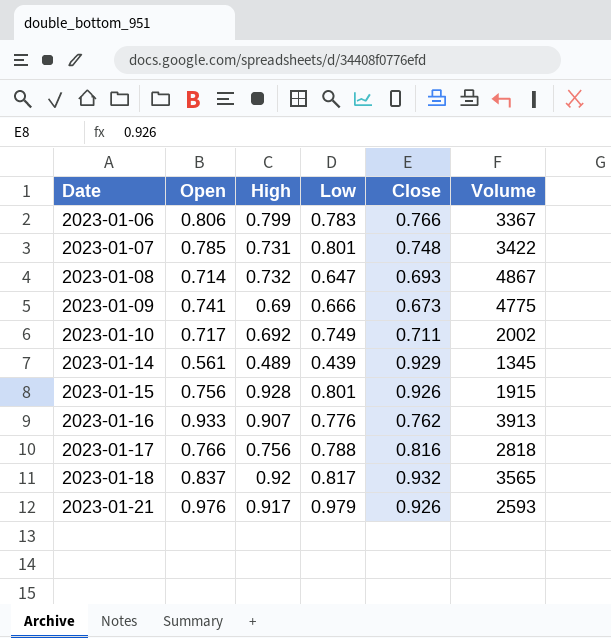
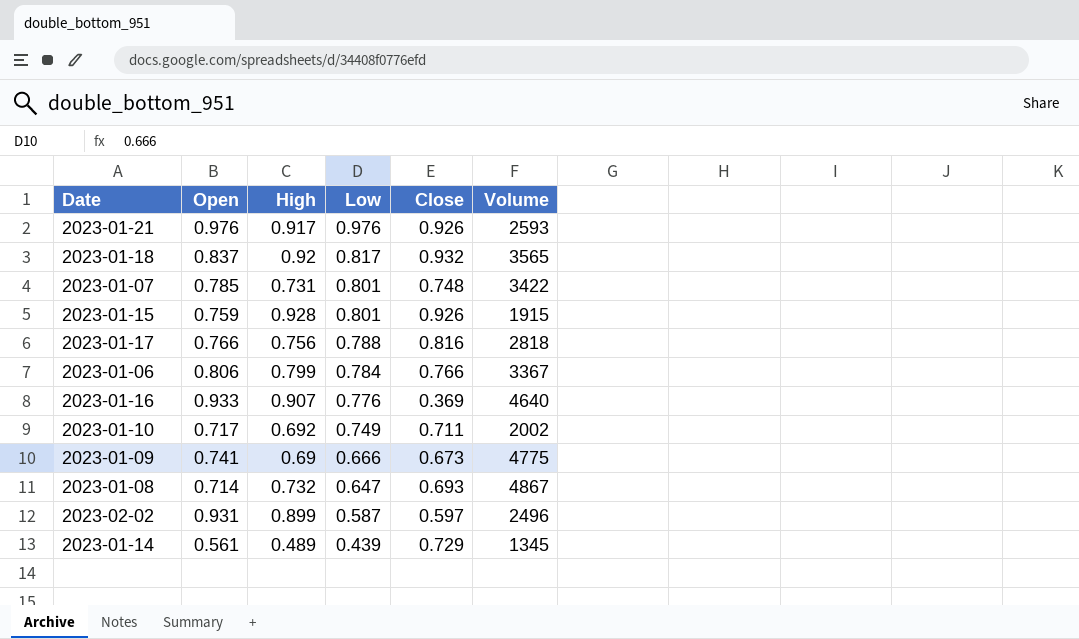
row order: Date ascending -> Low descending
2023-01-21 | Low: 0.979 -> 0.976
2023-01-15 | Open: 0.756 -> 0.759
2023-01-06 | Low: 0.783 -> 0.784
2023-01-16 | Close: 0.762 -> 0.369
2023-01-16 | Volume: 3913 -> 4640
row 2023-02-02: none -> 0.931 | 0.899 | 0.587 | 0.597 | 2496
2023-01-14 | Close: 0.929 -> 0.729

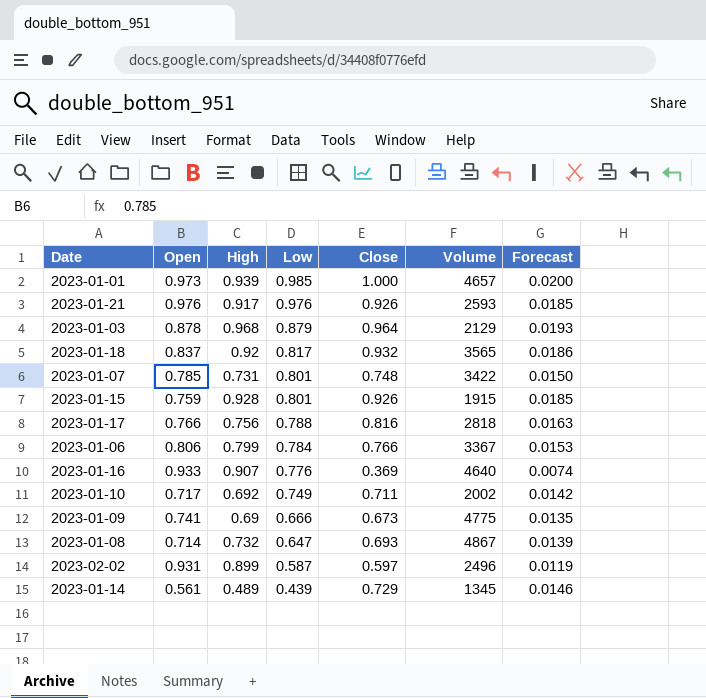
column Forecast | formula: none -> [Close] * 0.02
row 2023-01-01: none -> 0.973 | 0.939 | 0.985 | 1.000 | 4657 | 0.0200
row 2023-01-03: none -> 0.878 | 0.968 | 0.879 | 0.964 | 2129 | 0.0193

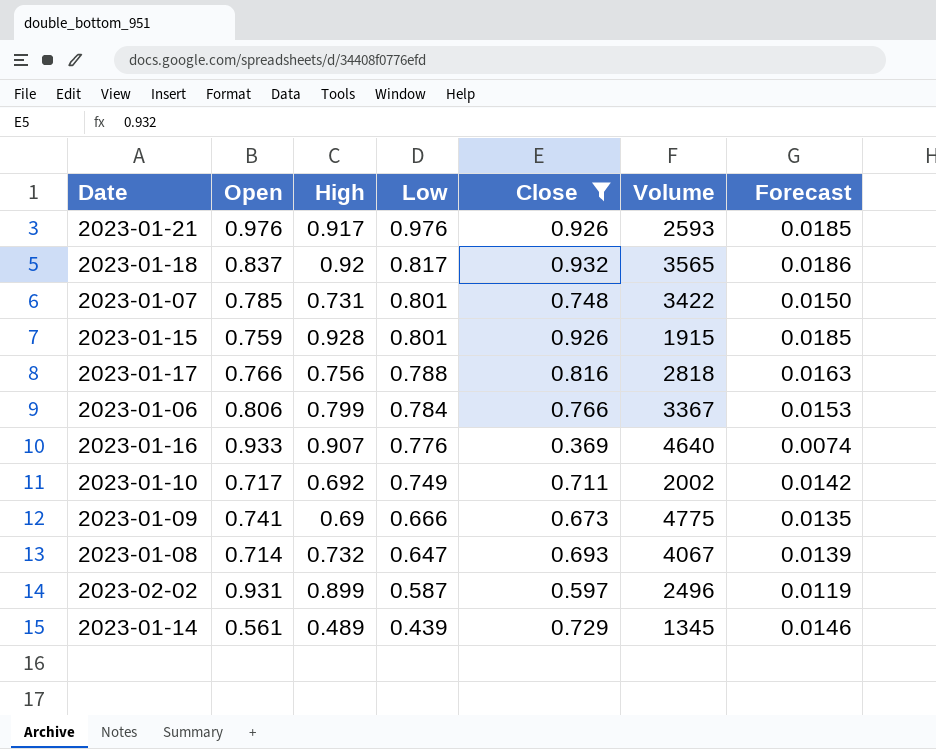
filter: none -> Close <= 0.932
2023-01-08 | Volume: 4867 -> 4067

